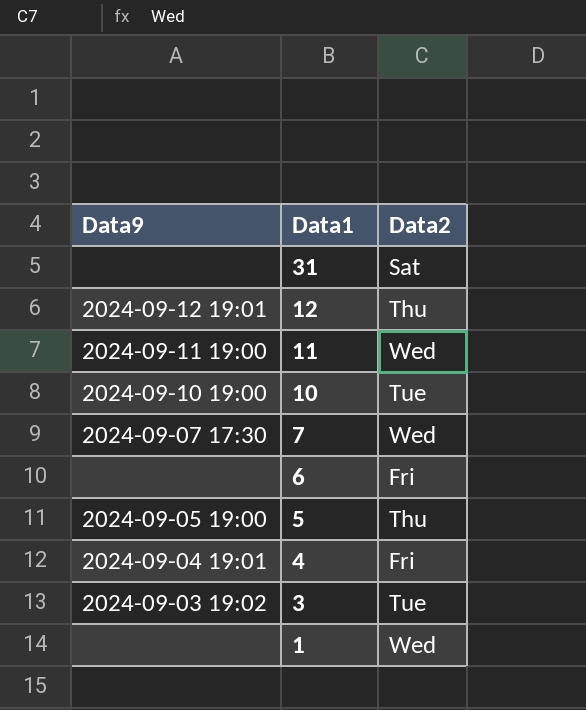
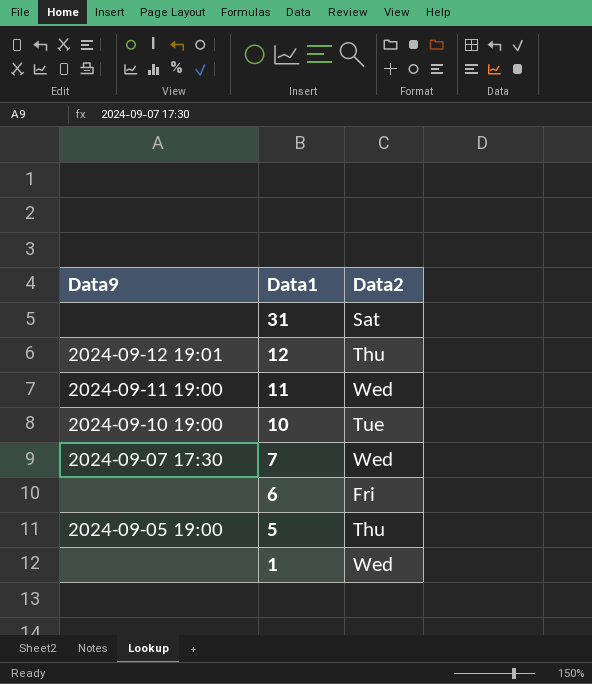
row 4: 2024-09-04 19:01 | Fri -> none
row 3: 2024-09-03 19:02 | Tue -> none

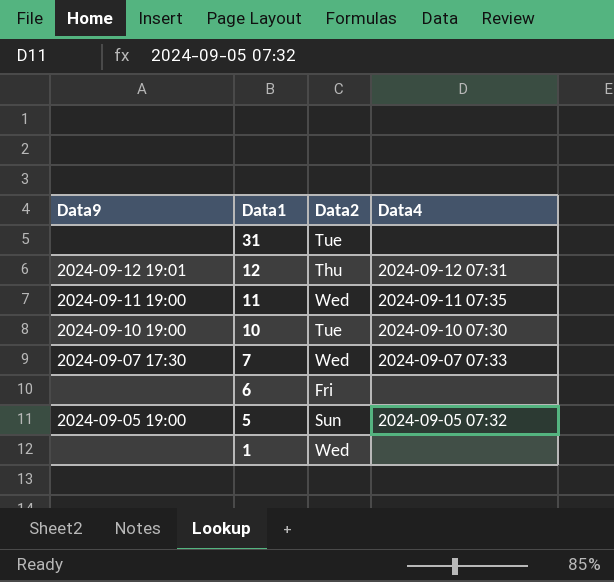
column Data4 | position: none -> 4
31 | Data2: Sat -> Tue
5 | Data2: Thu -> Sun

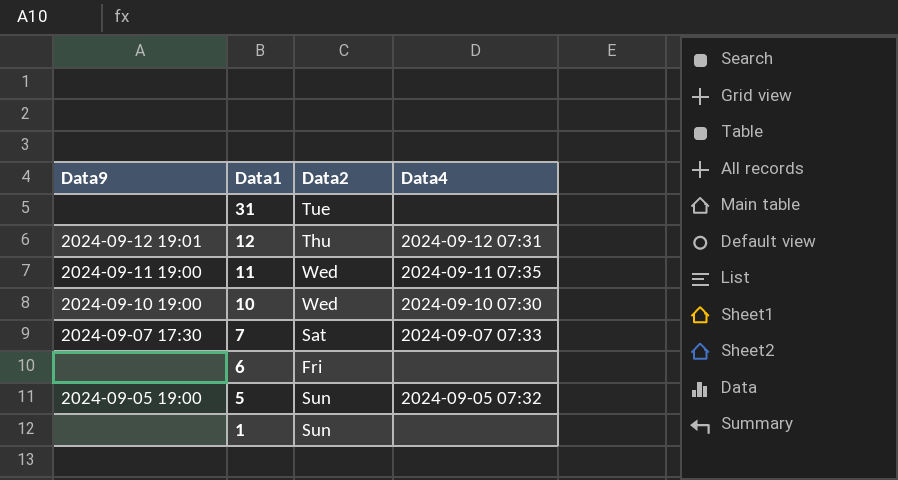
10 | Data2: Tue -> Wed
7 | Data2: Wed -> Sat
1 | Data2: Wed -> Sun

